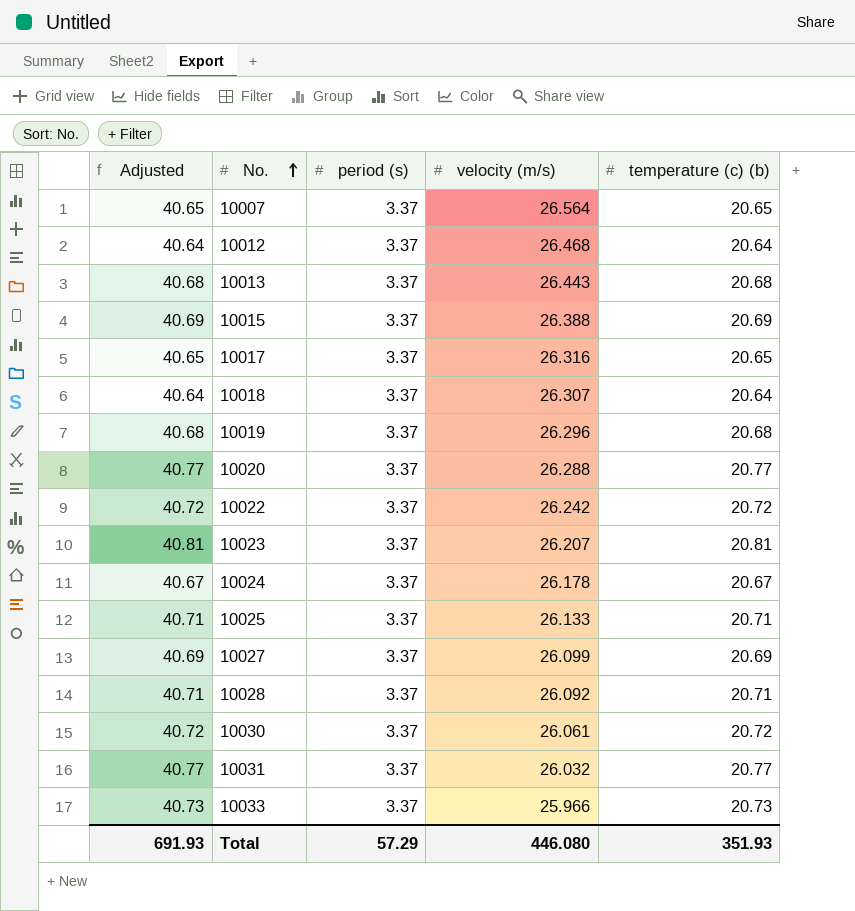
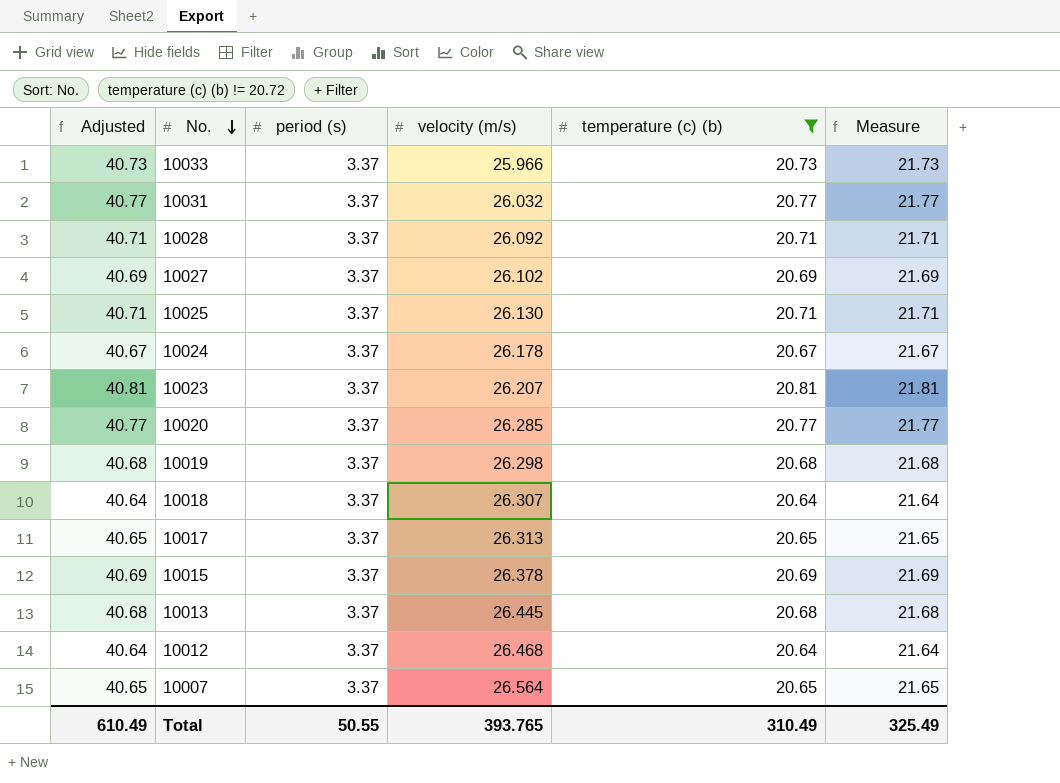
filter: none -> temperature (c) (b) != 20.72
row order: No. ascending -> No. descending
column Measure | formula: none -> [temperature (c) (b)] + 1
10027 | velocity (m/s): 26.099 -> 26.102
10025 | velocity (m/s): 26.133 -> 26.130
10020 | velocity (m/s): 26.288 -> 26.285
10019 | velocity (m/s): 26.296 -> 26.298
10017 | velocity (m/s): 26.316 -> 26.313
10015 | velocity (m/s): 26.388 -> 26.378
10013 | velocity (m/s): 26.443 -> 26.445
Total | Adjusted: 691.93 -> 610.49
Total | period (s): 57.29 -> 50.55
Total | velocity (m/s): 446.080 -> 393.765
Total | temperature (c) (b): 351.93 -> 310.49

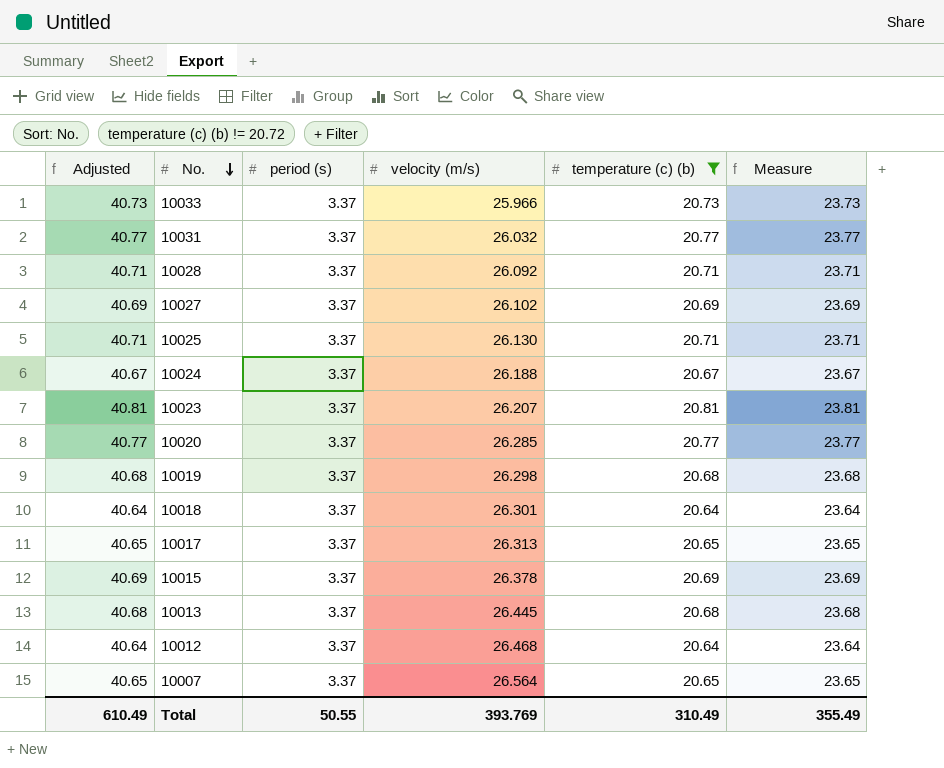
column Measure | formula: [temperature (c) (b)] + 1 -> [temperature (c) (b)] + 3
10024 | velocity (m/s): 26.178 -> 26.188
10018 | velocity (m/s): 26.307 -> 26.301
Total | velocity (m/s): 393.765 -> 393.769
Total | Measure: 325.49 -> 355.49

